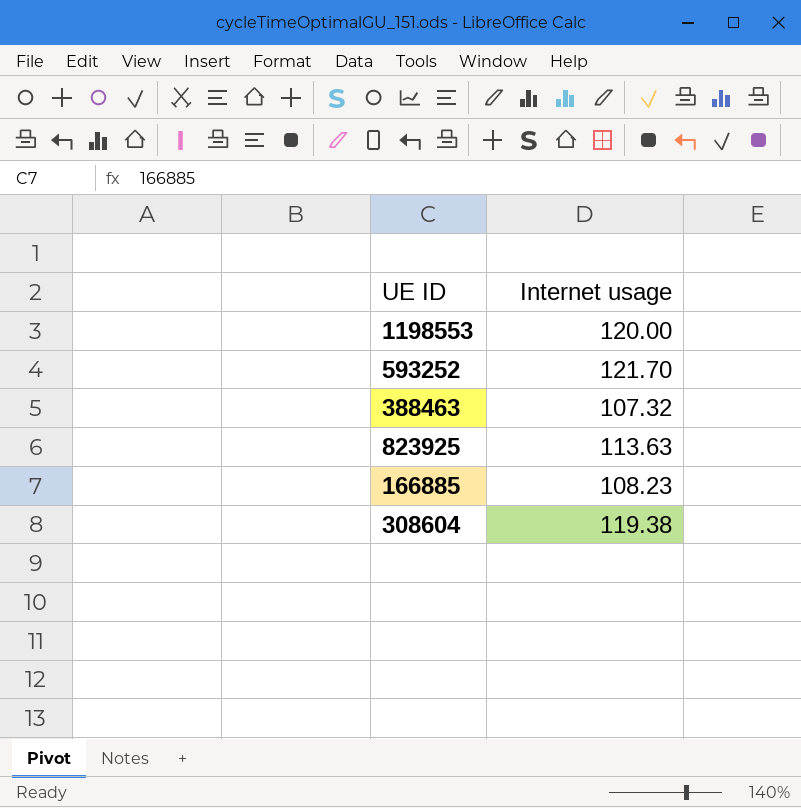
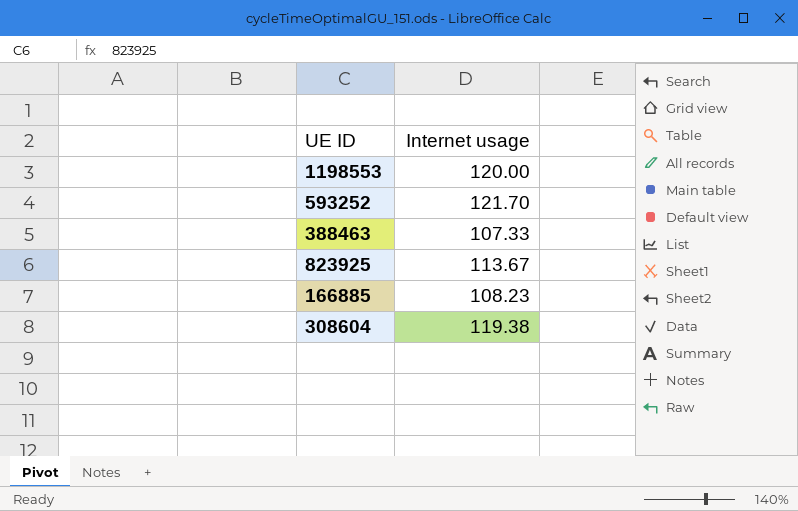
388463 | Internet usage: 107.32 -> 107.33
823925 | Internet usage: 113.63 -> 113.67

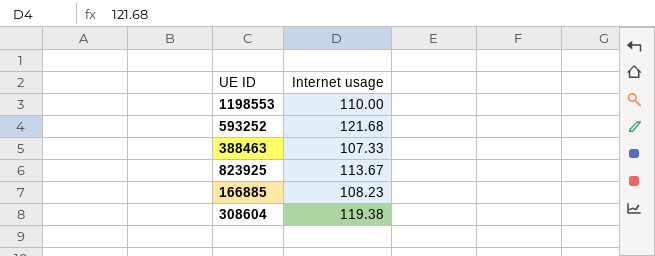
1198553 | Internet usage: 120.00 -> 110.00
593252 | Internet usage: 121.70 -> 121.68

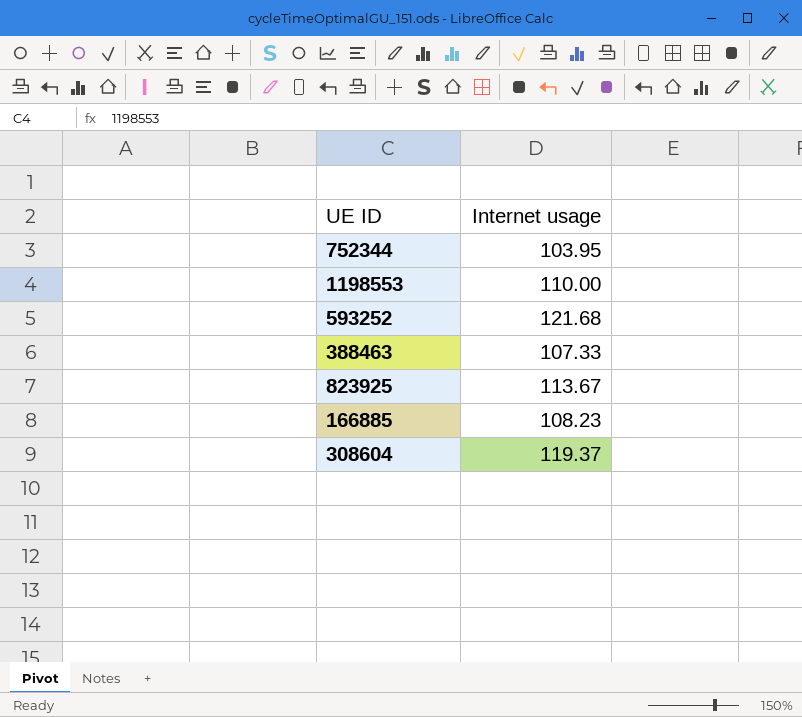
row 752344: none -> 103.95
308604 | Internet usage: 119.38 -> 119.37

